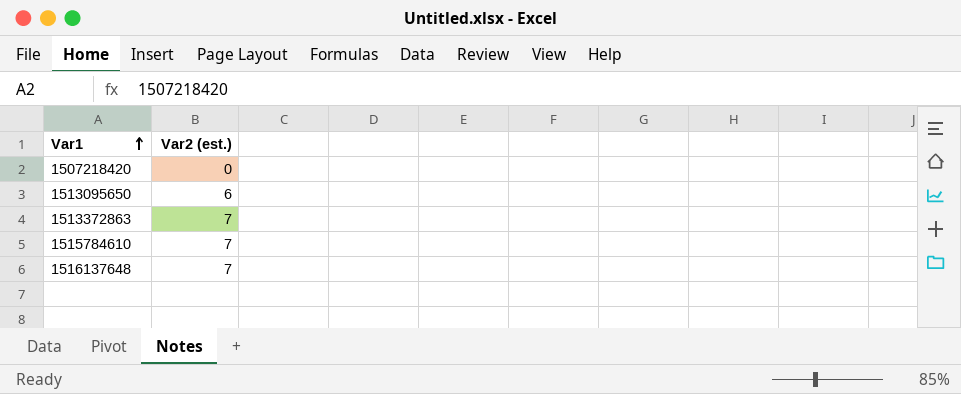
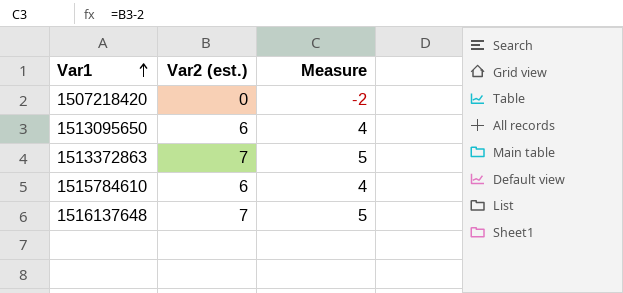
column Measure | formula: none -> [Var2 (est.)] - 2
1515784610 | Var2 (est.): 7 -> 6

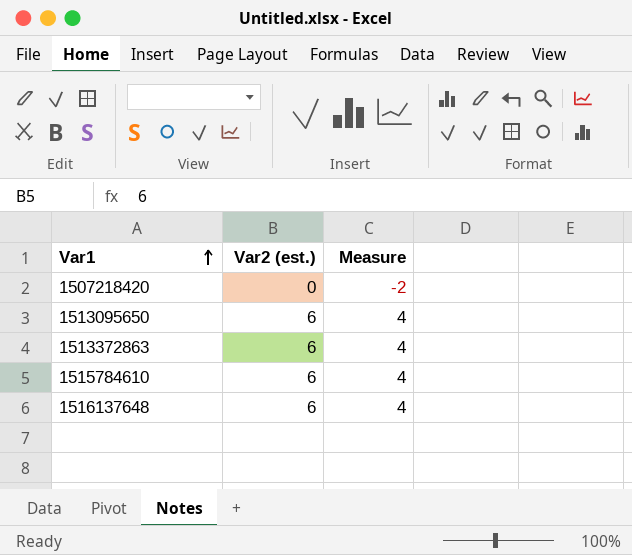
1513372863 | Var2 (est.): 7 -> 6
1513372863 | Measure: 5 -> 4
1516137648 | Var2 (est.): 7 -> 6
1516137648 | Measure: 5 -> 4

